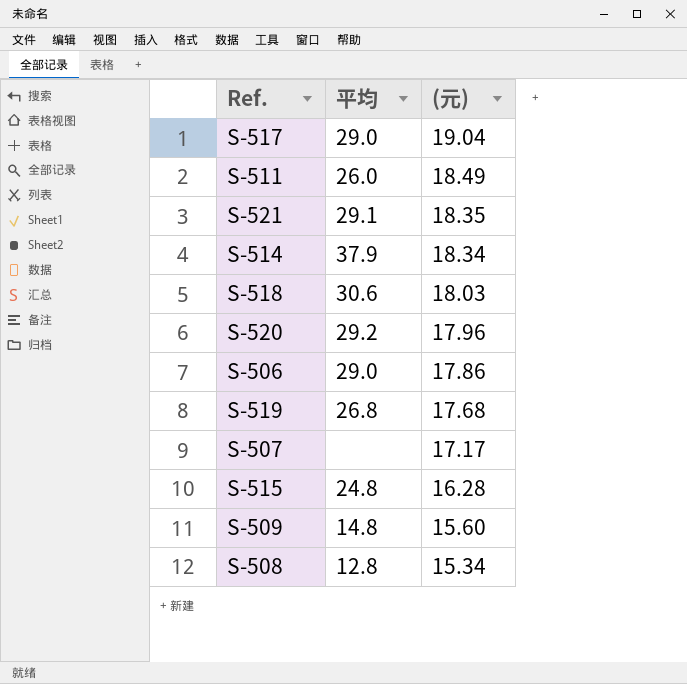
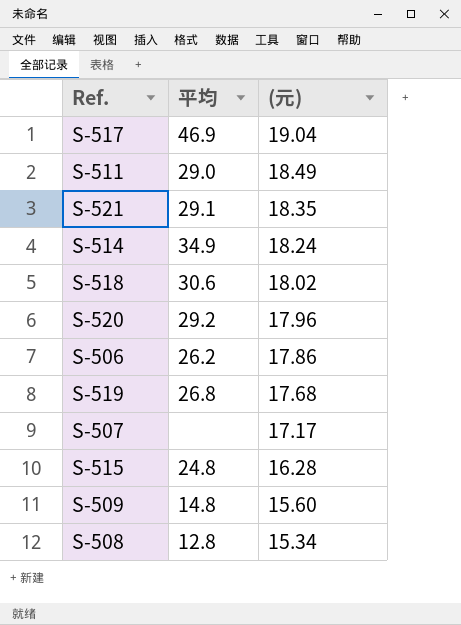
S-517 | 平均: 29.0 -> 46.9
S-511 | 平均: 26.0 -> 29.0
S-514 | 平均: 37.9 -> 34.9
S-514 | (元): 18.34 -> 18.24
S-518 | (元): 18.03 -> 18.02
S-506 | 平均: 29.0 -> 26.2

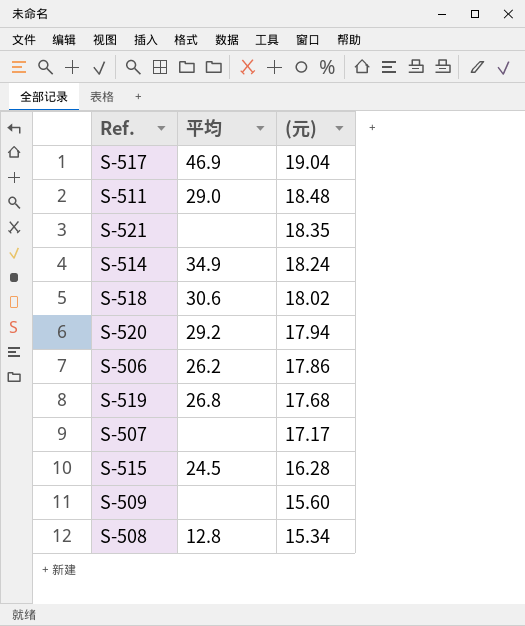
S-511 | (元): 18.49 -> 18.48
S-521 | 平均: 29.1 -> none
S-520 | (元): 17.96 -> 17.94
S-515 | 平均: 24.8 -> 24.5
S-509 | 平均: 14.8 -> none

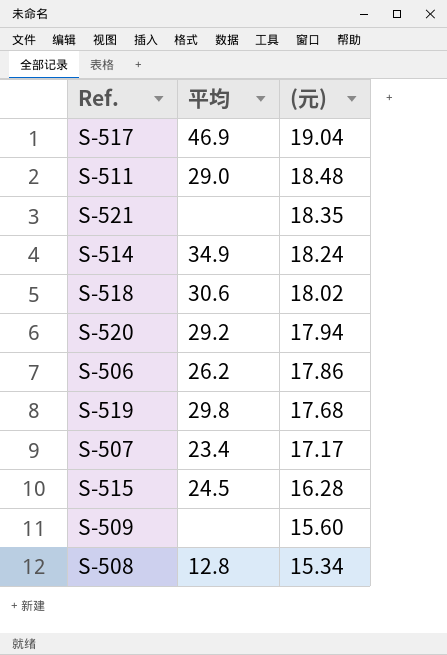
S-519 | 平均: 26.8 -> 29.8
S-507 | 平均: none -> 23.4

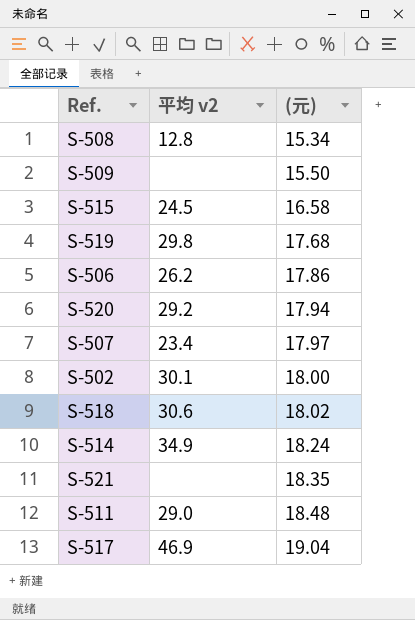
row order: (元) descending -> (元) ascending
column name: 平均 -> 平均 v2
S-509 | (元): 15.60 -> 15.50
S-515 | (元): 16.28 -> 16.58
S-507 | (元): 17.17 -> 17.97
row S-502: none -> 30.1 | 18.00

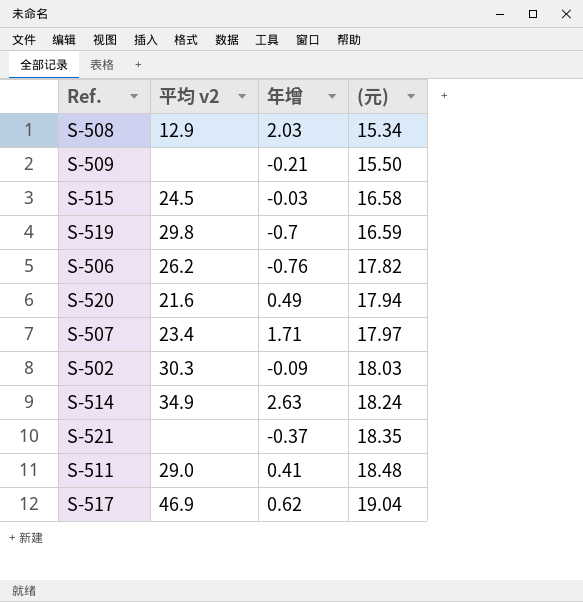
column 年增 | position: none -> 3
row S-518: 30.6 | 18.02 -> none
S-508 | 平均 v2: 12.8 -> 12.9
S-519 | (元): 17.68 -> 16.59
S-506 | (元): 17.86 -> 17.82
S-520 | 平均 v2: 29.2 -> 21.6
S-502 | 平均 v2: 30.1 -> 30.3
S-502 | (元): 18.00 -> 18.03

